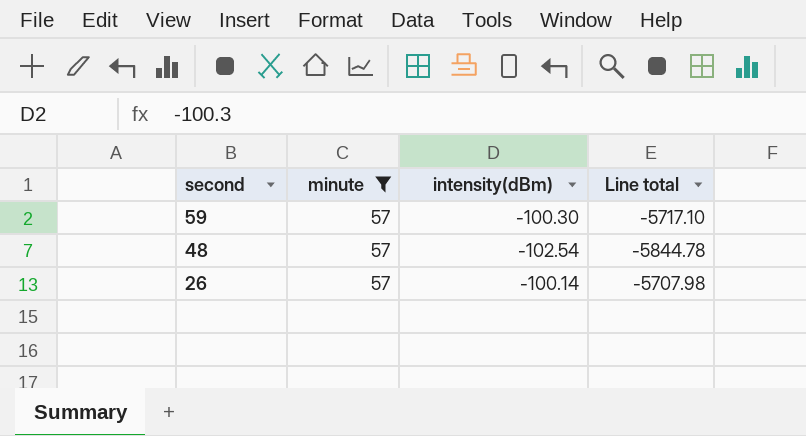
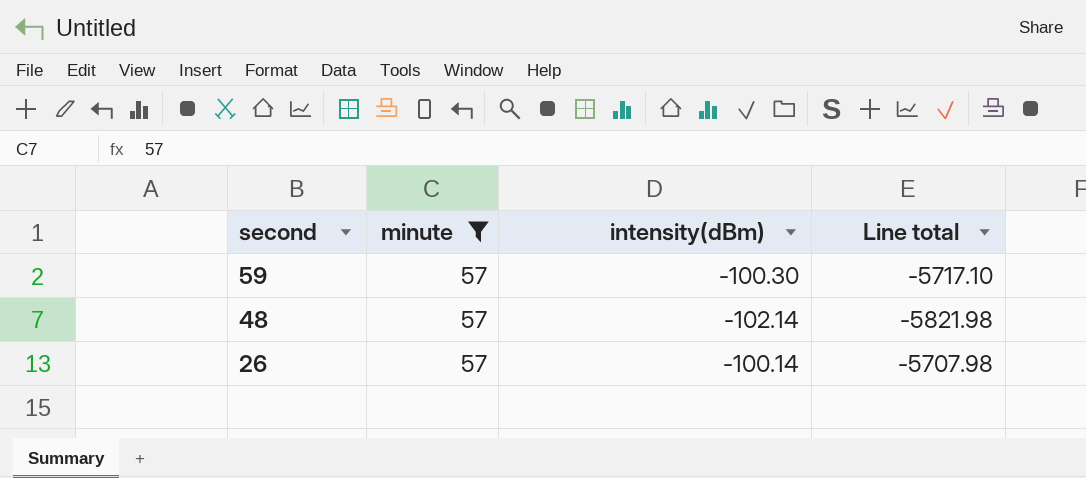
48 | intensity(dBm): -102.54 -> -102.14
48 | Line total: -5844.78 -> -5821.98

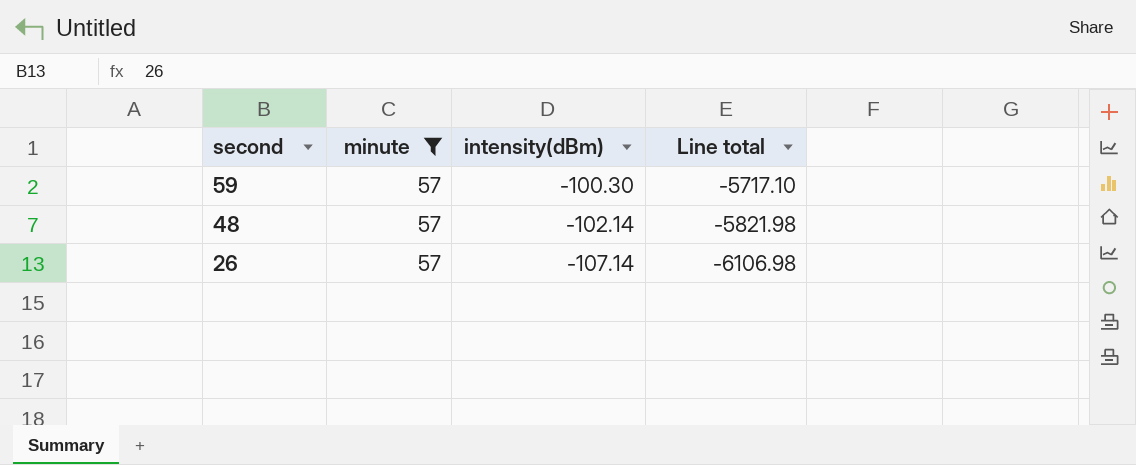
26 | intensity(dBm): -100.14 -> -107.14
26 | Line total: -5707.98 -> -6106.98

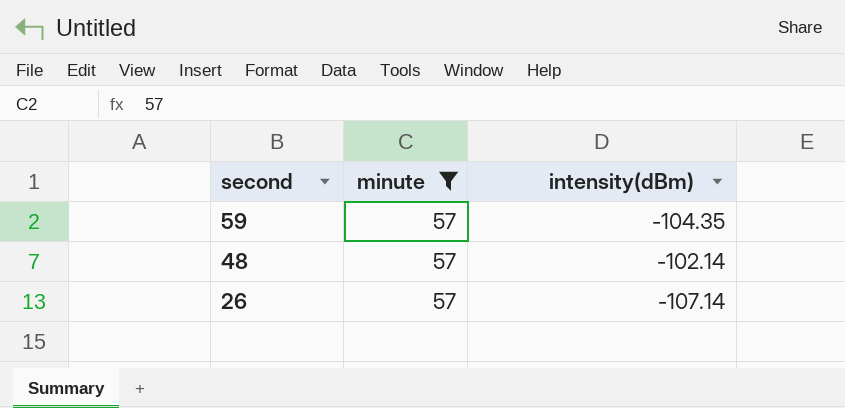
column Line total | formula: [minute] * [intensity(dBm)] -> none
59 | intensity(dBm): -100.30 -> -104.35

